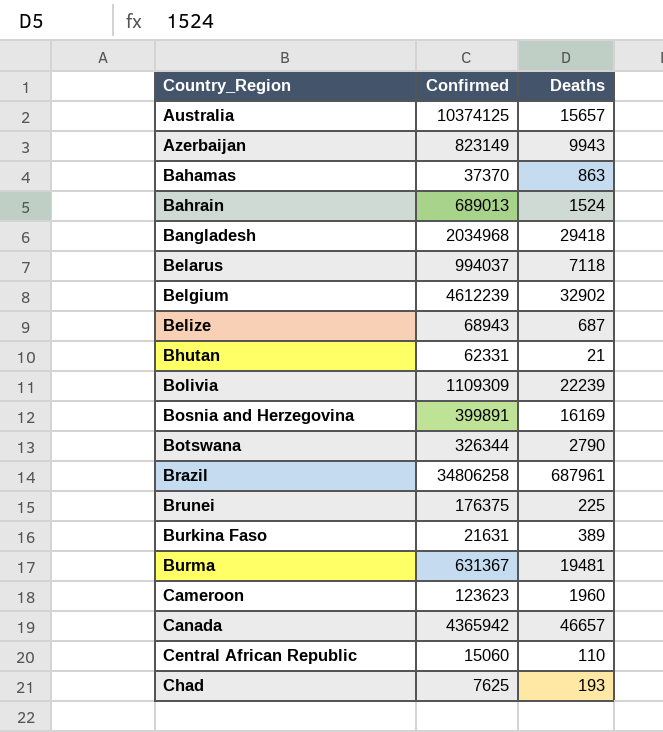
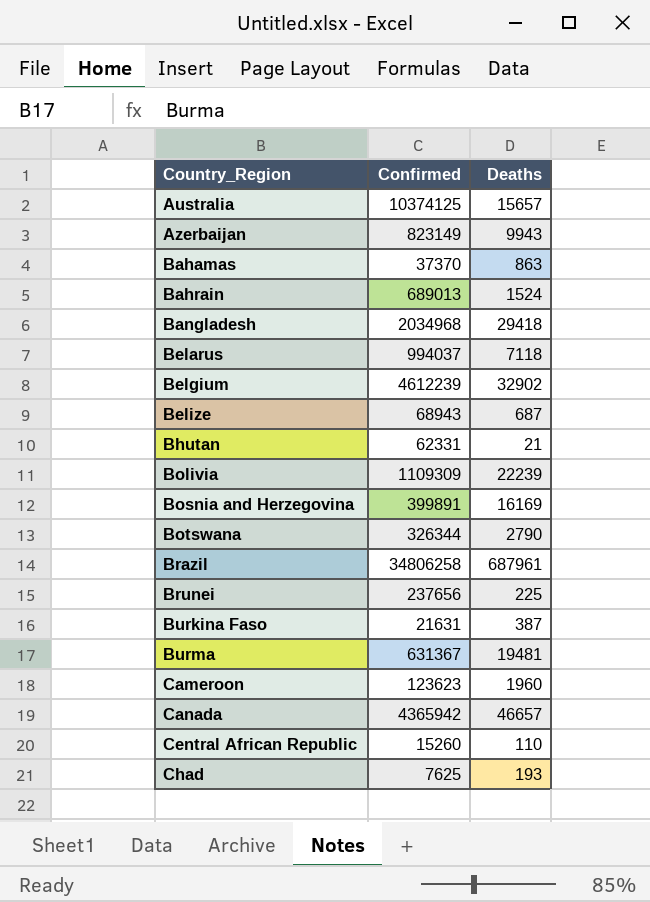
Brunei | Confirmed: 176375 -> 237656
Burkina Faso | Deaths: 389 -> 387
Central African Republic | Confirmed: 15060 -> 15260

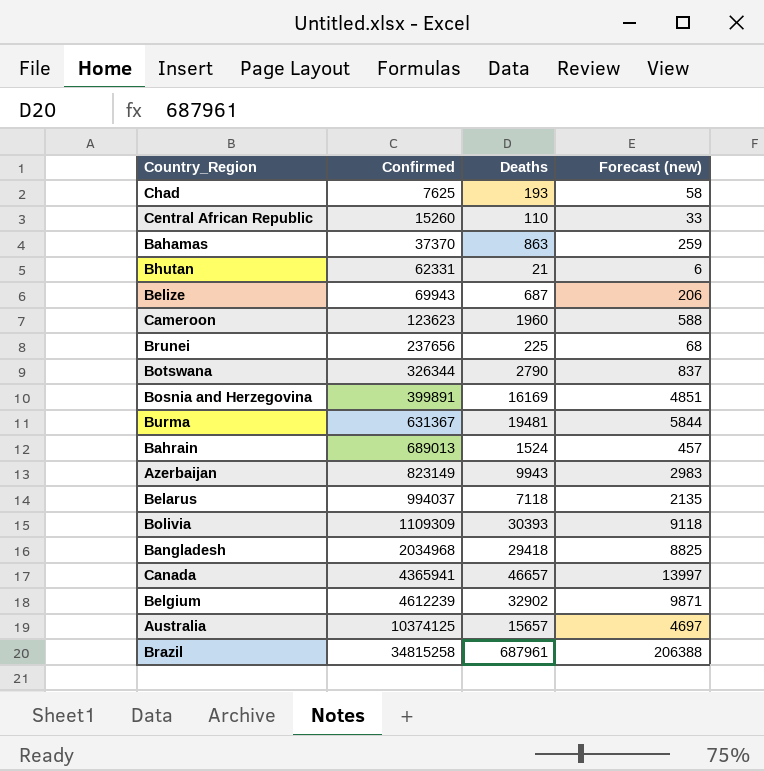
row order: Country_Region ascending -> Confirmed ascending
column Forecast (new) | formula: none -> [Deaths] * 0.3
row Burkina Faso: 21631 | 387 -> none
Belize | Confirmed: 68943 -> 69943
Bolivia | Deaths: 22239 -> 30393
Canada | Confirmed: 4365942 -> 4365941
Brazil | Confirmed: 34806258 -> 34815258

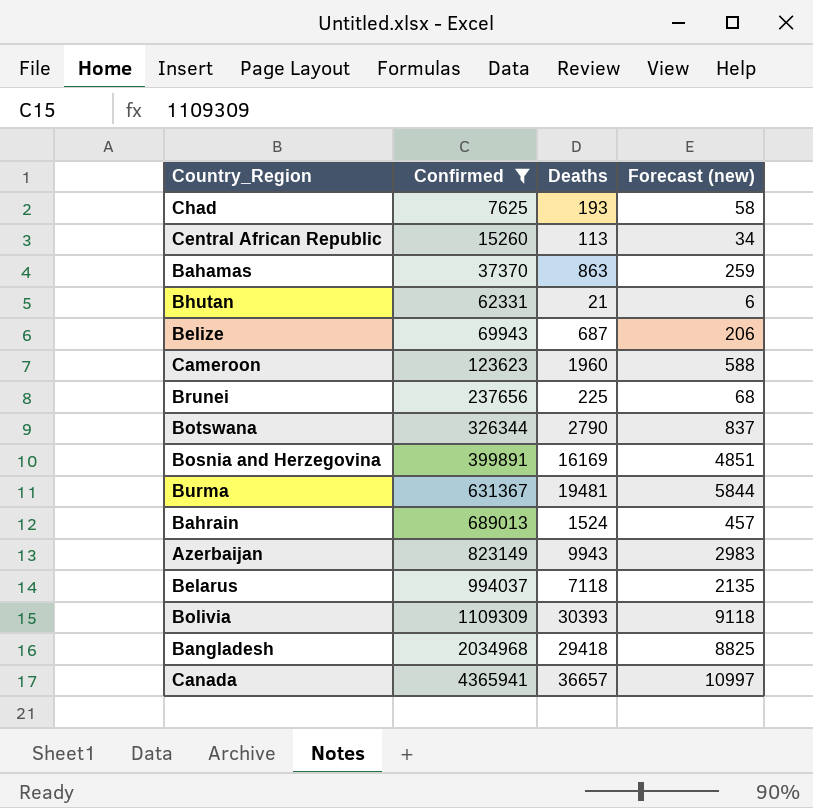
filter: none -> Confirmed <= 4365941
Central African Republic | Deaths: 110 -> 113
Central African Republic | Forecast (new): 33 -> 34
Canada | Deaths: 46657 -> 36657
Canada | Forecast (new): 13997 -> 10997

